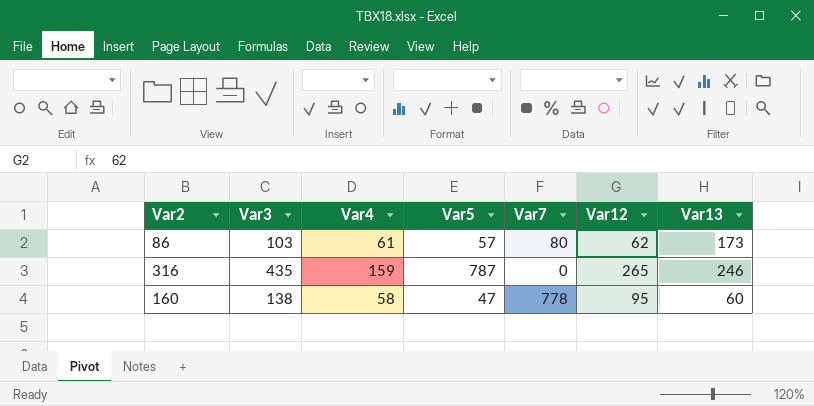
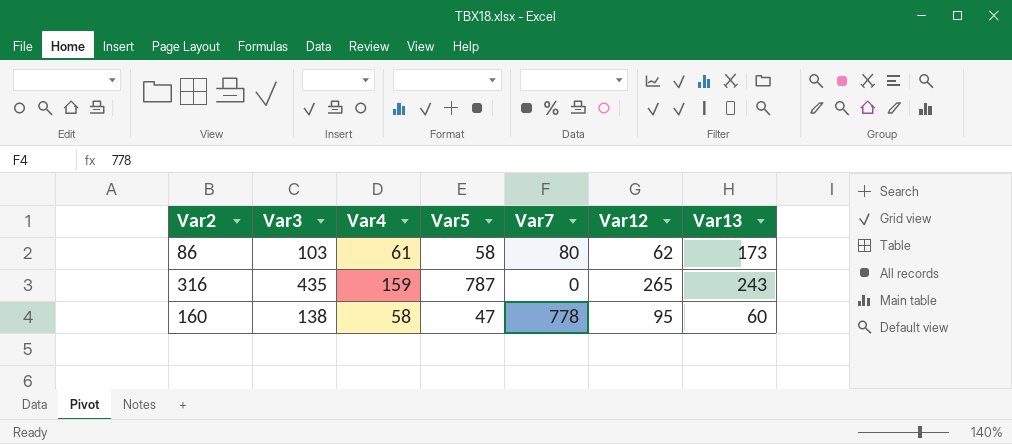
86 | Var5: 57 -> 58
316 | Var13: 246 -> 243

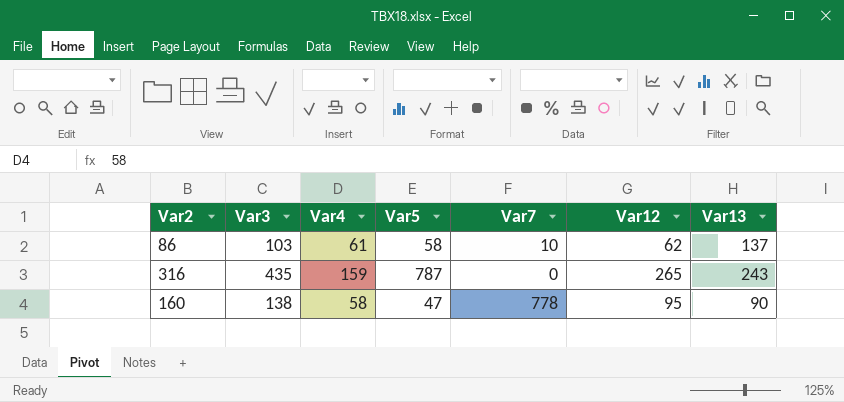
86 | Var7: 80 -> 10
86 | Var13: 173 -> 137
160 | Var13: 60 -> 90

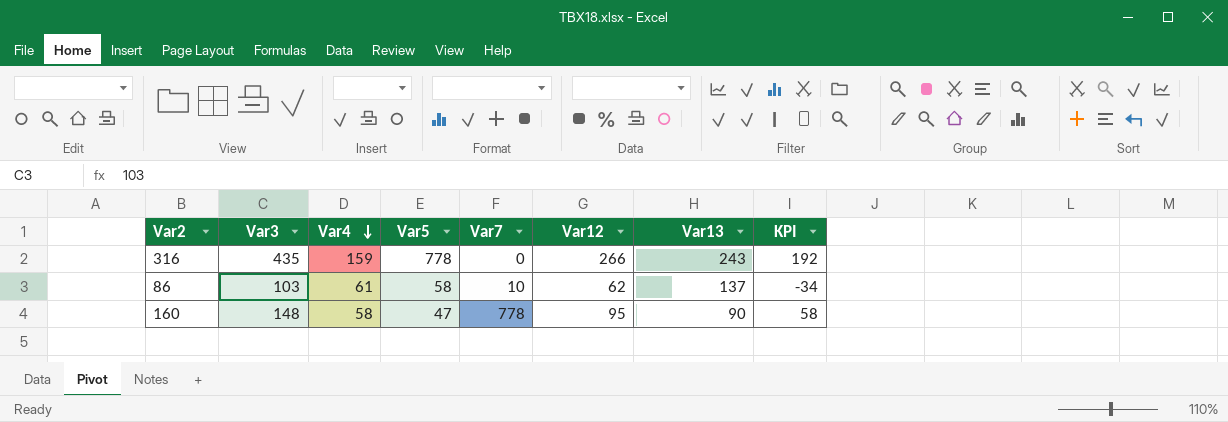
row order: none -> Var4 descending
column KPI | formula: none -> [Var3] - [Var13]
316 | Var5: 787 -> 778
316 | Var12: 265 -> 266
160 | Var3: 138 -> 148

